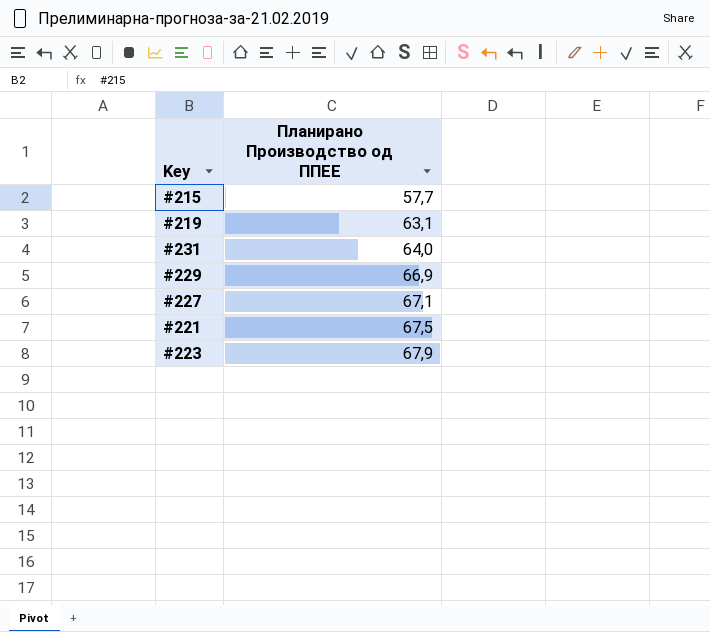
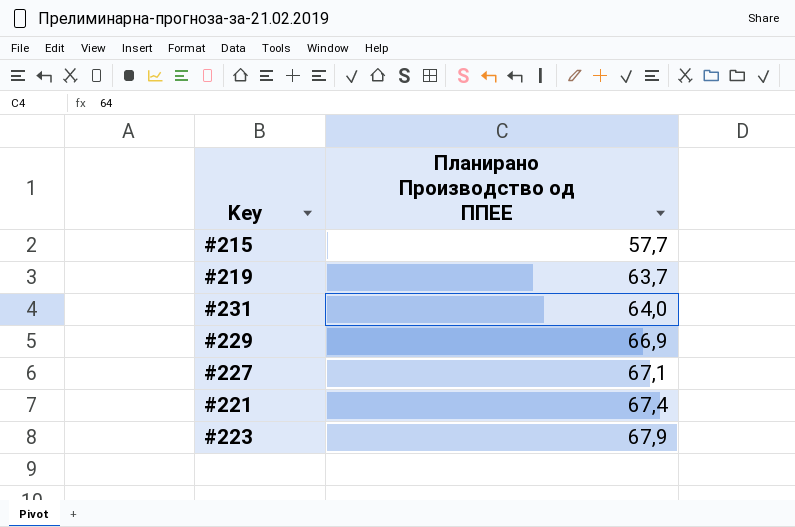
#219 | Планирано Производство од ППЕЕ: 63,1 -> 63,7
#221 | Планирано Производство од ППЕЕ: 67,5 -> 67,4

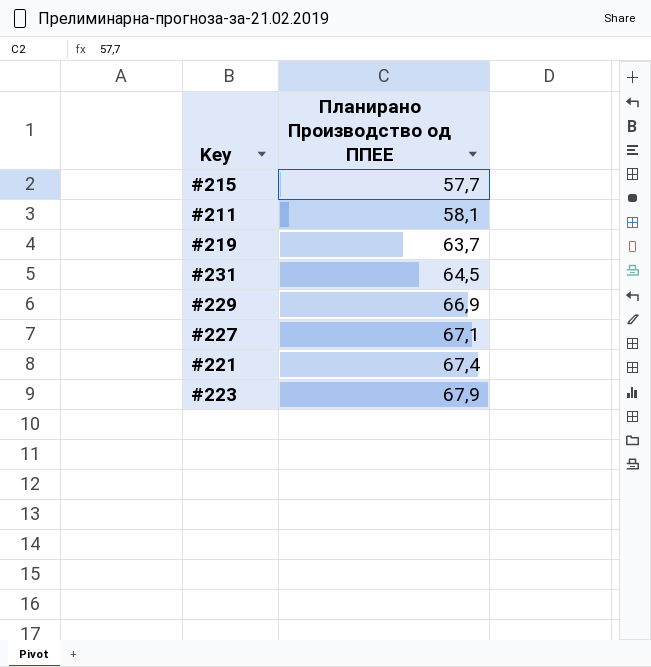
row #211: none -> 58,1
#231 | Планирано Производство од ППЕЕ: 64,0 -> 64,5

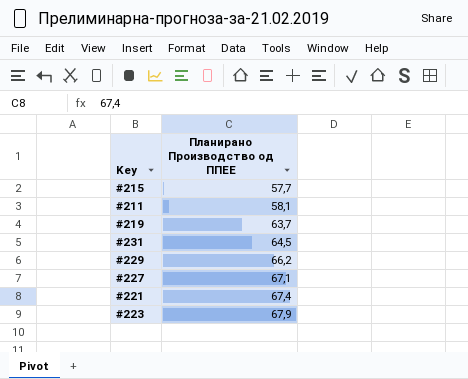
#229 | Планирано Производство од ППЕЕ: 66,9 -> 66,2

